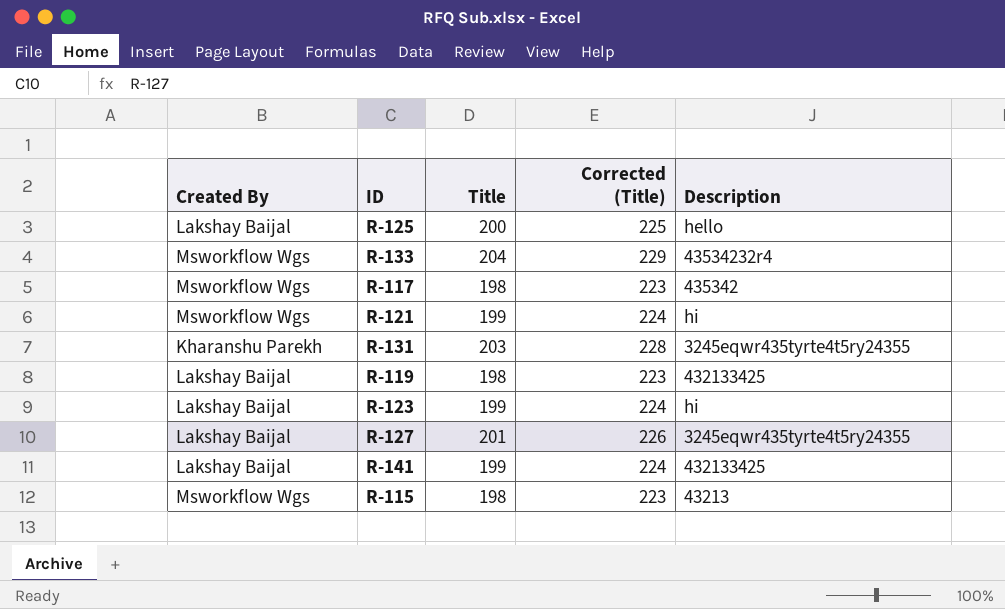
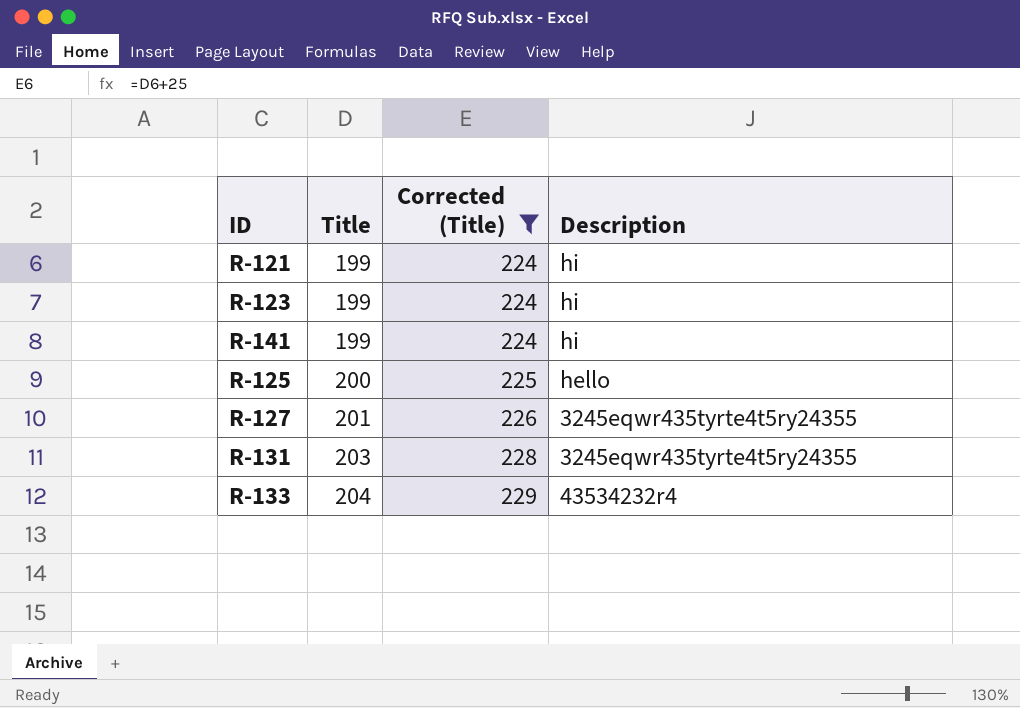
filter: none -> Corrected (Title) != 223
row order: none -> Title ascending
column Created By | position: 1 -> none
R-141 | Description: 432133425 -> hi

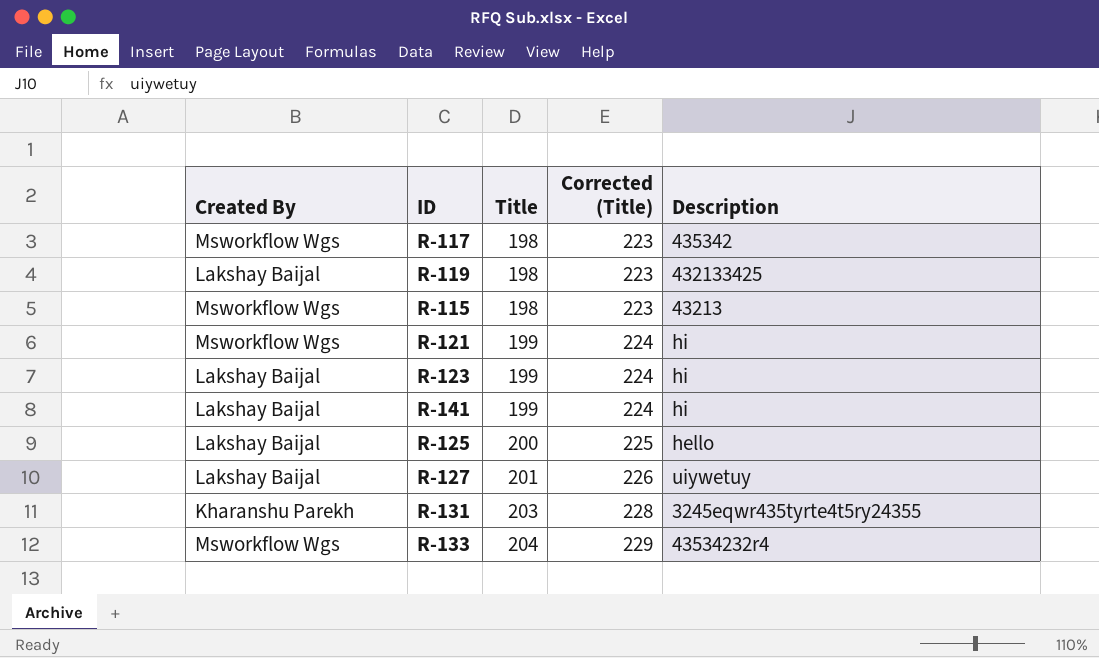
filter: Corrected (Title) != 223 -> none
column Created By | position: none -> 1
R-127 | Description: 3245eqwr435tyrte4t5ry24355 -> uiywetuy

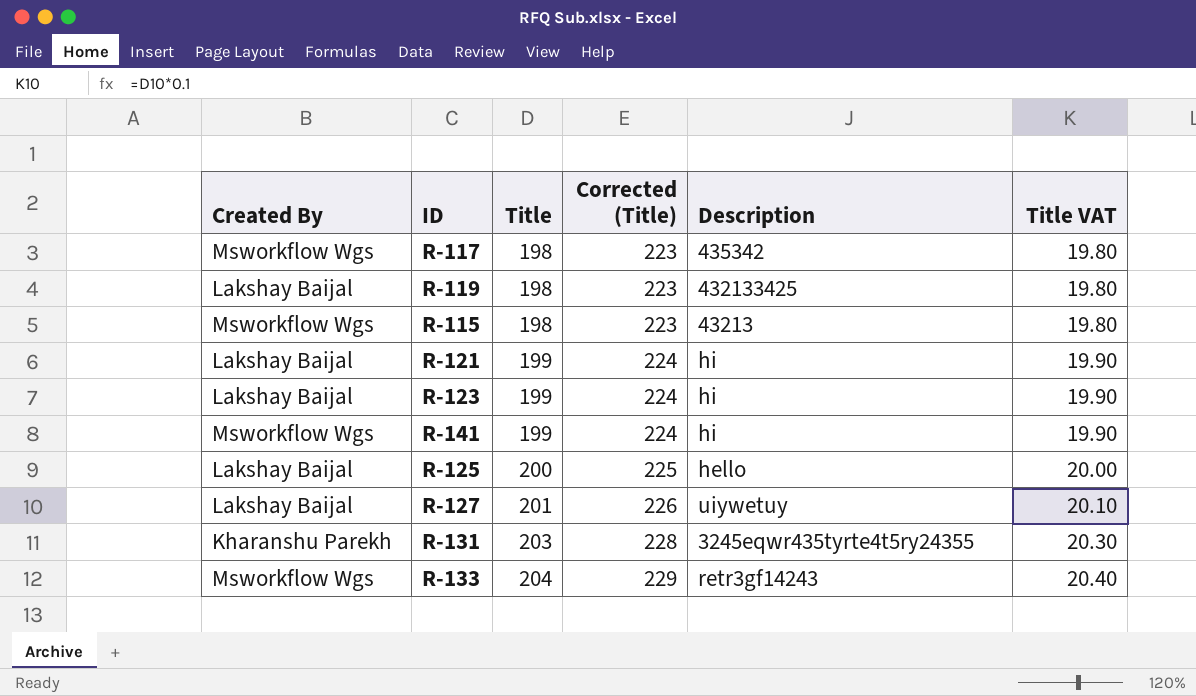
column Title VAT | formula: none -> [Title] * 0.1
R-121 | Created By: Msworkflow Wgs -> Lakshay Baijal
R-141 | Created By: Lakshay Baijal -> Msworkflow Wgs
R-133 | Description: 43534232r4 -> retr3gf14243

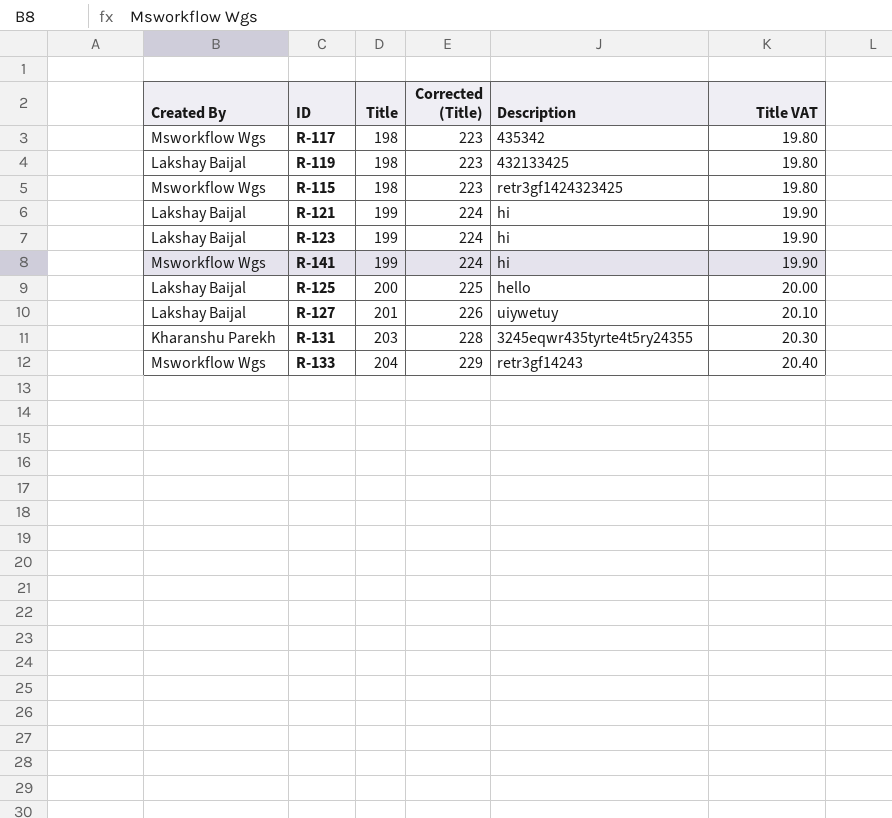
R-115 | Description: 43213 -> retr3gf1424323425

